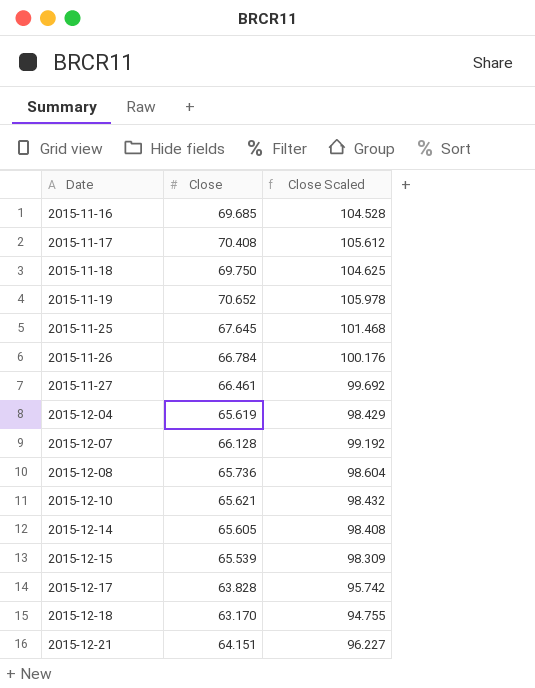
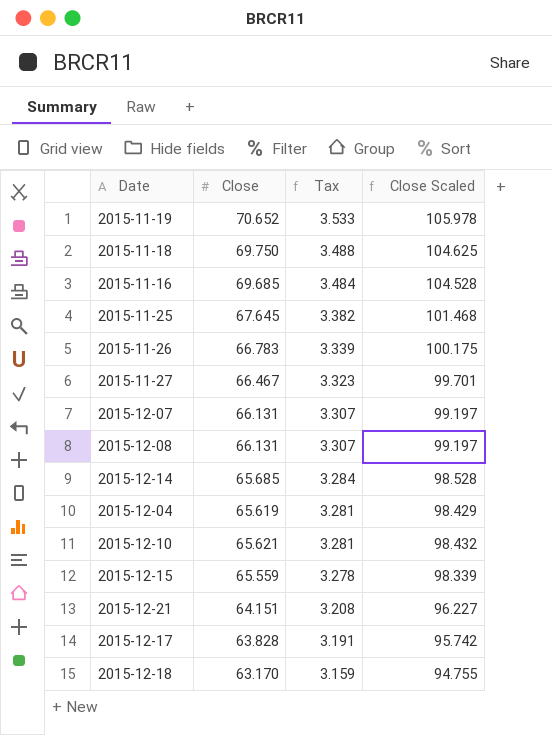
row order: Date ascending -> Tax descending
column Tax | formula: none -> [Close] * 0.05
row 2015-11-17: 70.408 | 105.612 -> none
2015-11-26 | Close: 66.784 -> 66.783
2015-11-26 | Close Scaled: 100.176 -> 100.175
2015-11-27 | Close: 66.461 -> 66.467
2015-11-27 | Close Scaled: 99.692 -> 99.701
2015-12-07 | Close: 66.128 -> 66.131
2015-12-07 | Close Scaled: 99.192 -> 99.197
2015-12-08 | Close: 65.736 -> 66.131
2015-12-08 | Close Scaled: 98.604 -> 99.197
2015-12-14 | Close: 65.605 -> 65.685
2015-12-14 | Close Scaled: 98.408 -> 98.528
2015-12-15 | Close: 65.539 -> 65.559
2015-12-15 | Close Scaled: 98.309 -> 98.339

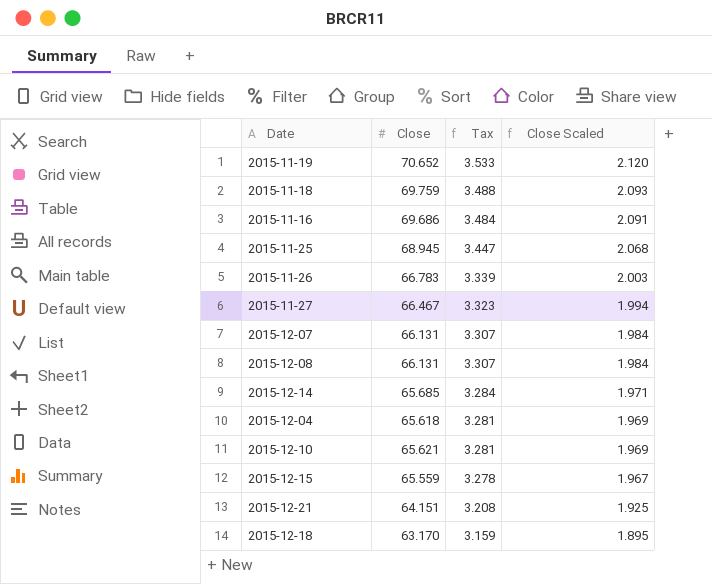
column Close Scaled | formula: [Close] * 1.5 -> [Close] * 0.03
row 2015-12-17: 63.828 | 3.191 | 95.742 -> none
2015-11-18 | Close: 69.750 -> 69.759
2015-11-16 | Close: 69.685 -> 69.686
2015-11-25 | Close: 67.645 -> 68.945
2015-11-25 | Tax: 3.382 -> 3.447
2015-12-04 | Close: 65.619 -> 65.618

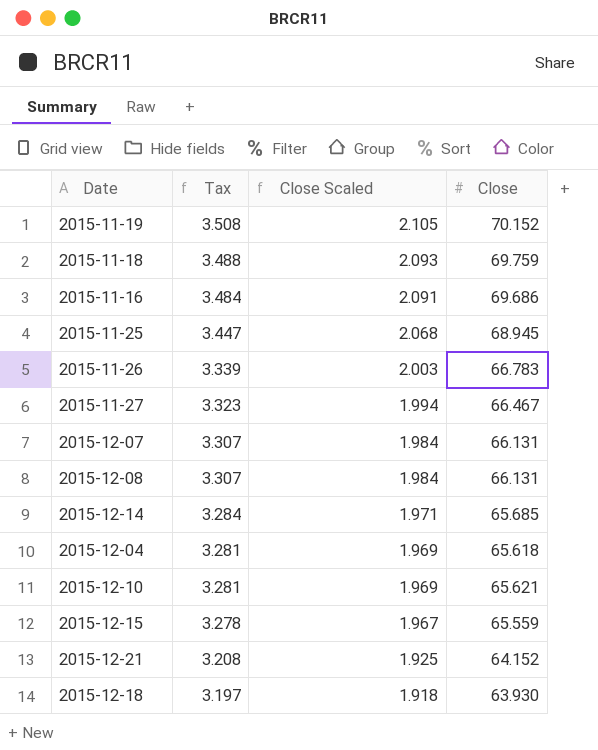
column Close | position: 2 -> 4
2015-11-19 | Tax: 3.533 -> 3.508
2015-11-19 | Close Scaled: 2.120 -> 2.105
2015-11-19 | Close: 70.652 -> 70.152
2015-12-21 | Close: 64.151 -> 64.152
2015-12-18 | Tax: 3.159 -> 3.197
2015-12-18 | Close Scaled: 1.895 -> 1.918
2015-12-18 | Close: 63.170 -> 63.930

